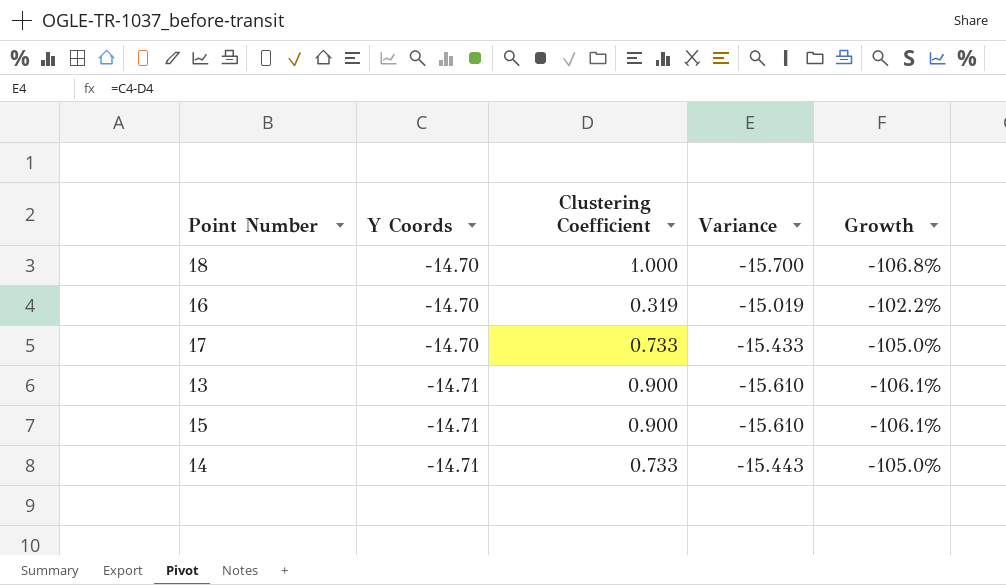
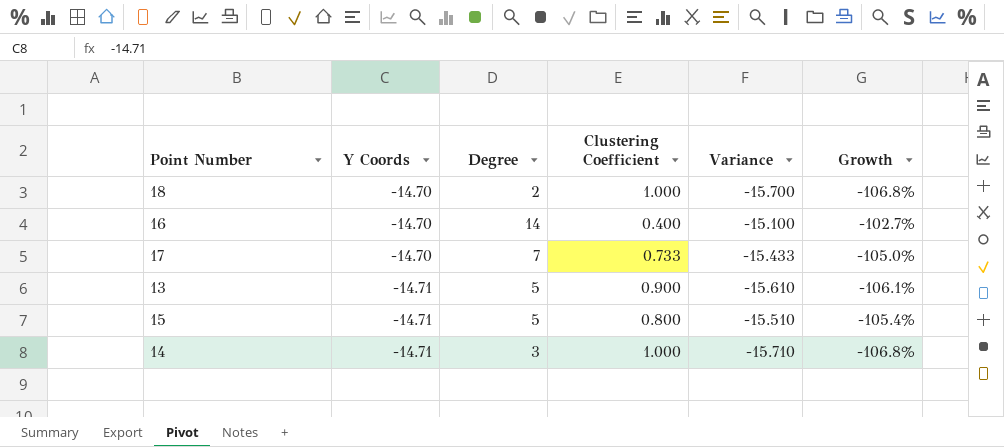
column Degree | position: none -> 3
16 | Clustering Coefficient: 0.319 -> 0.400
16 | Variance: -15.019 -> -15.100
16 | Growth: -102.2% -> -102.7%
15 | Clustering Coefficient: 0.900 -> 0.800
15 | Variance: -15.610 -> -15.510
15 | Growth: -106.1% -> -105.4%
14 | Clustering Coefficient: 0.733 -> 1.000
14 | Variance: -15.443 -> -15.710
14 | Growth: -105.0% -> -106.8%

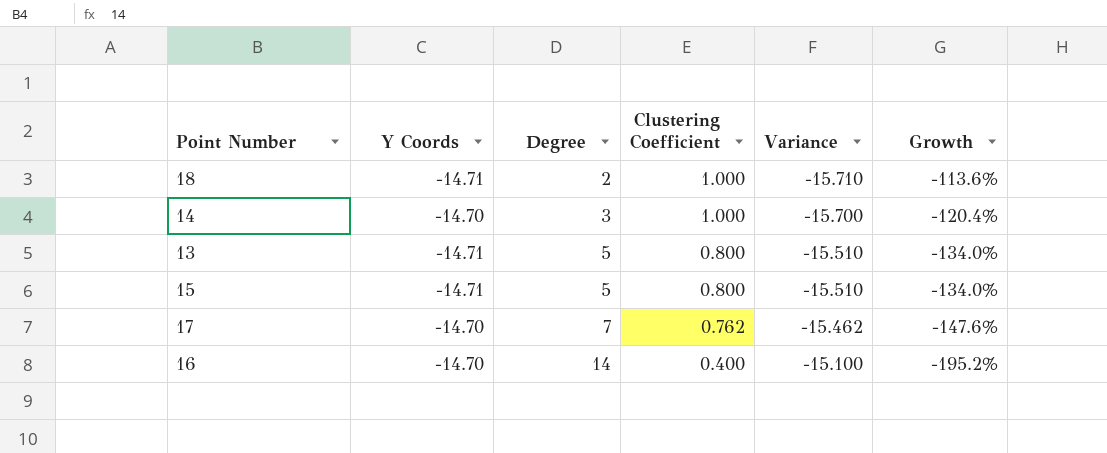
row order: Y Coords descending -> Degree ascending
column Growth | formula: ([Clustering Coefficient] - [Y Coords]) / [Y Coords] -> ([Degree] - [Y Coords]) / [Y Coords]
18 | Y Coords: -14.70 -> -14.71
18 | Variance: -15.700 -> -15.710
14 | Y Coords: -14.71 -> -14.70
14 | Variance: -15.710 -> -15.700
13 | Clustering Coefficient: 0.900 -> 0.800
13 | Variance: -15.610 -> -15.510
17 | Clustering Coefficient: 0.733 -> 0.762
17 | Variance: -15.433 -> -15.462

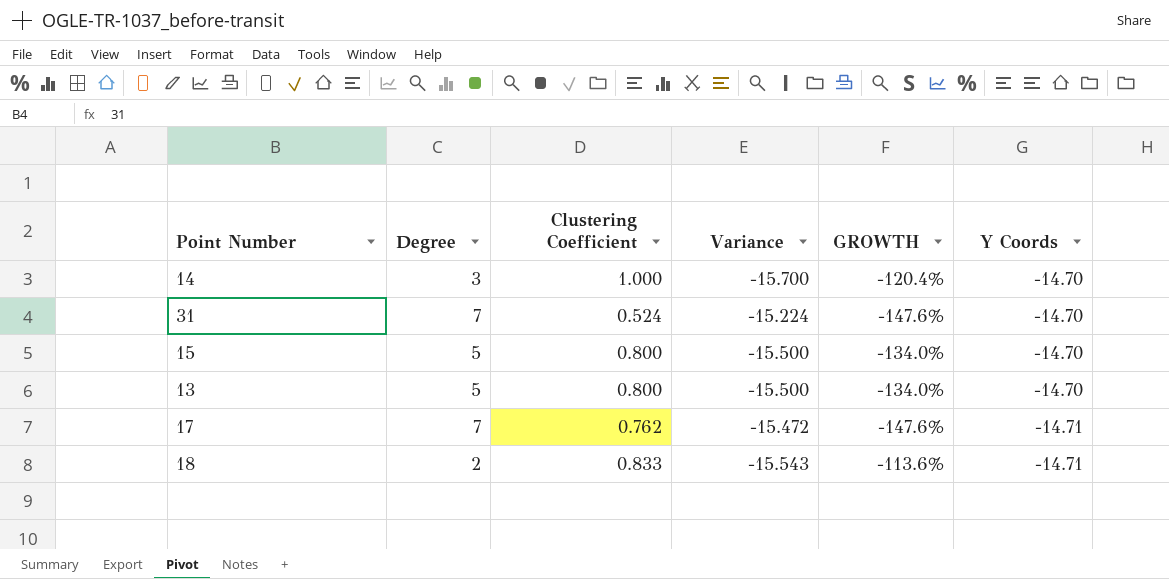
row order: Degree ascending -> Y Coords descending
column name: Growth -> GROWTH
column Y Coords | position: 2 -> 6
row 16: -14.70 | 14 | 0.400 | -15.100 | -195.2% -> none
row 31: none -> 7 | 0.524 | -15.224 | -147.6% | -14.70
15 | Variance: -15.510 -> -15.500
15 | Y Coords: -14.71 -> -14.70
13 | Variance: -15.510 -> -15.500
13 | Y Coords: -14.71 -> -14.70
17 | Variance: -15.462 -> -15.472
17 | Y Coords: -14.70 -> -14.71
18 | Clustering Coefficient: 1.000 -> 0.833
18 | Variance: -15.710 -> -15.543

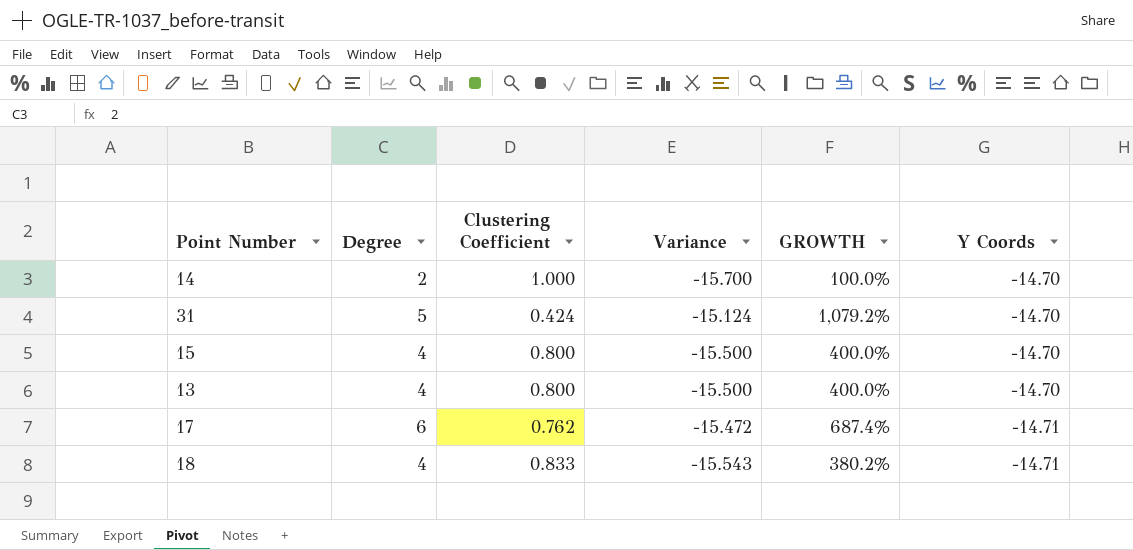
column GROWTH | formula: ([Degree] - [Y Coords]) / [Y Coords] -> ([Degree] - [Clustering Coefficient]) / [Clustering Coefficient]
14 | Degree: 3 -> 2
31 | Degree: 7 -> 5
31 | Clustering Coefficient: 0.524 -> 0.424
31 | Variance: -15.224 -> -15.124
15 | Degree: 5 -> 4
13 | Degree: 5 -> 4
17 | Degree: 7 -> 6
18 | Degree: 2 -> 4

